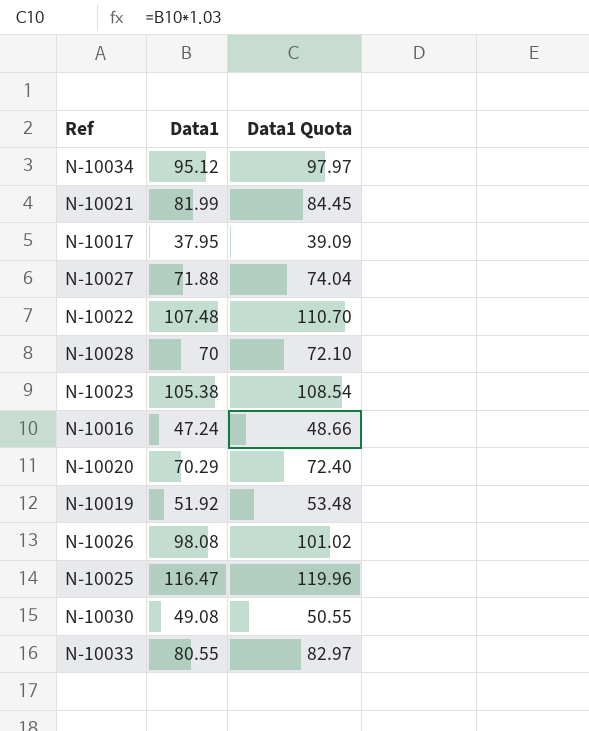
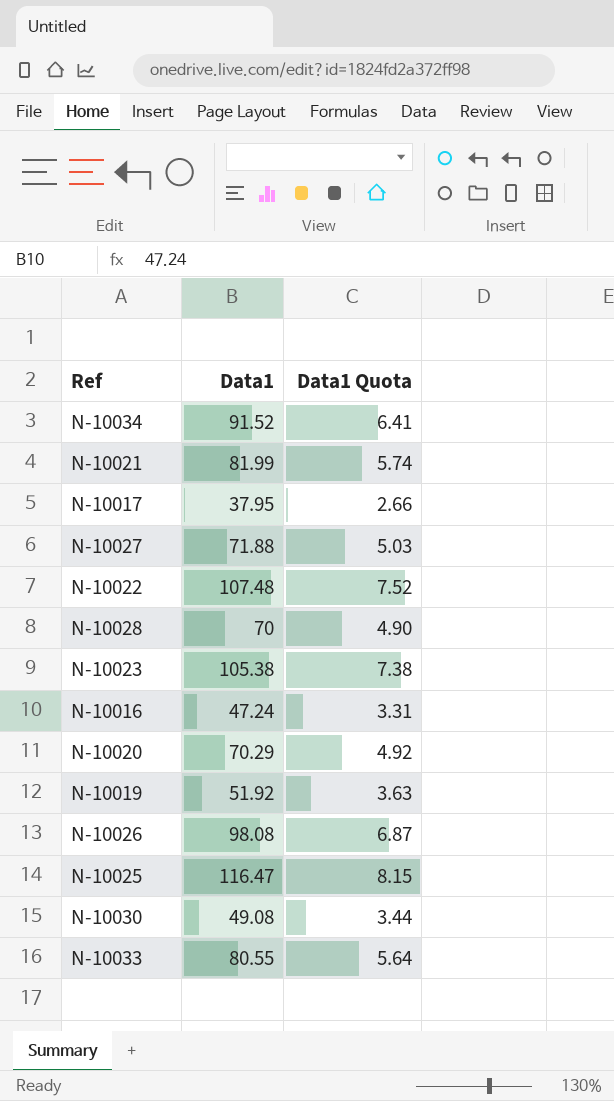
column Data1 Quota | formula: [Data1] * 1.03 -> [Data1] * 0.07
N-10034 | Data1: 95.12 -> 91.52

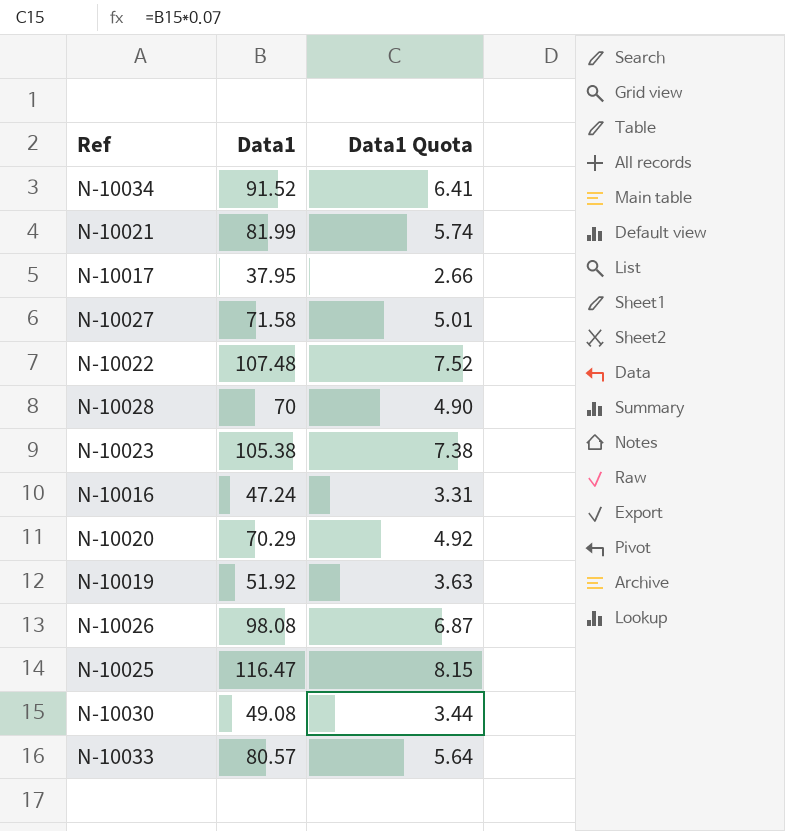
N-10027 | Data1: 71.88 -> 71.58
N-10027 | Data1 Quota: 5.03 -> 5.01
N-10033 | Data1: 80.55 -> 80.57

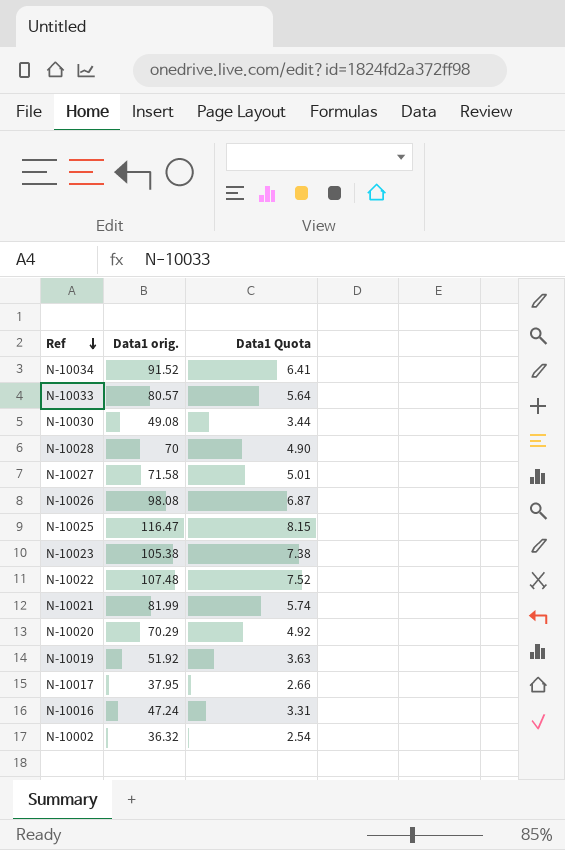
row order: none -> Ref descending
column name: Data1 -> Data1 orig.
row N-10002: none -> 36.32 | 2.54

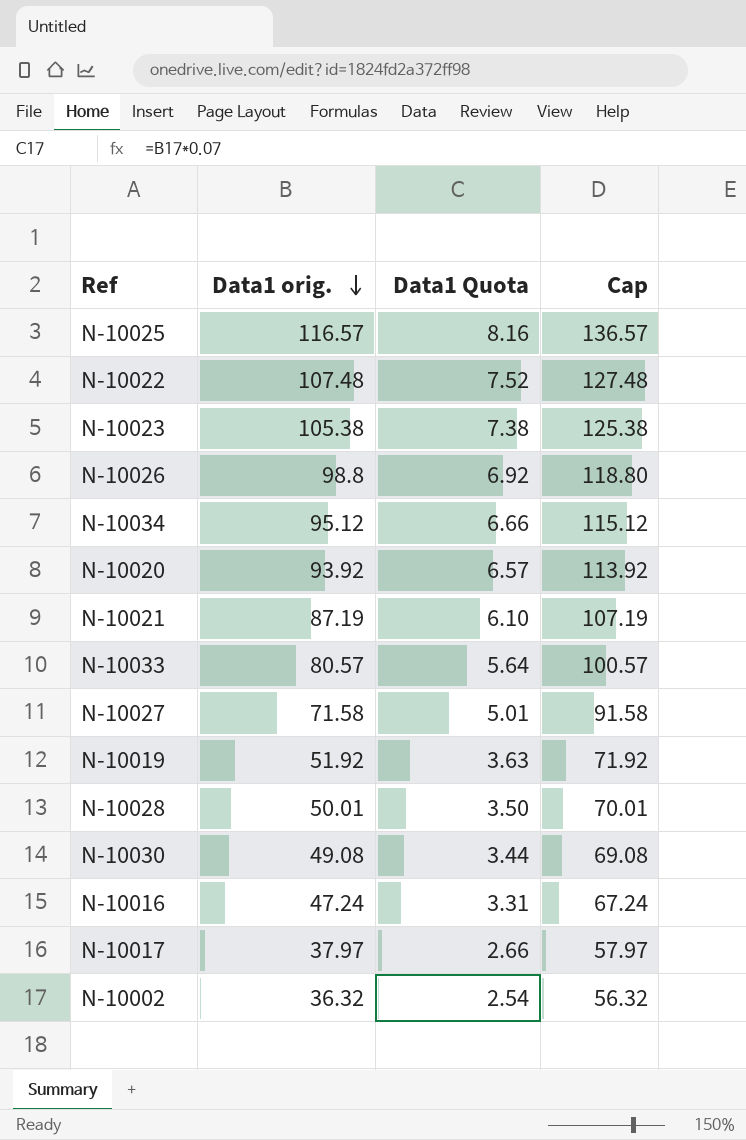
row order: Ref descending -> Data1 orig. descending
column Cap | formula: none -> [Data1 orig.] + 20
N-10025 | Data1 orig.: 116.47 -> 116.57
N-10025 | Data1 Quota: 8.15 -> 8.16
N-10026 | Data1 orig.: 98.08 -> 98.8
N-10026 | Data1 Quota: 6.87 -> 6.92
N-10034 | Data1 orig.: 91.52 -> 95.12
N-10034 | Data1 Quota: 6.41 -> 6.66
N-10020 | Data1 orig.: 70.29 -> 93.92
N-10020 | Data1 Quota: 4.92 -> 6.57
N-10021 | Data1 orig.: 81.99 -> 87.19
N-10021 | Data1 Quota: 5.74 -> 6.10
N-10028 | Data1 orig.: 70 -> 50.01
N-10028 | Data1 Quota: 4.90 -> 3.50
N-10017 | Data1 orig.: 37.95 -> 37.97

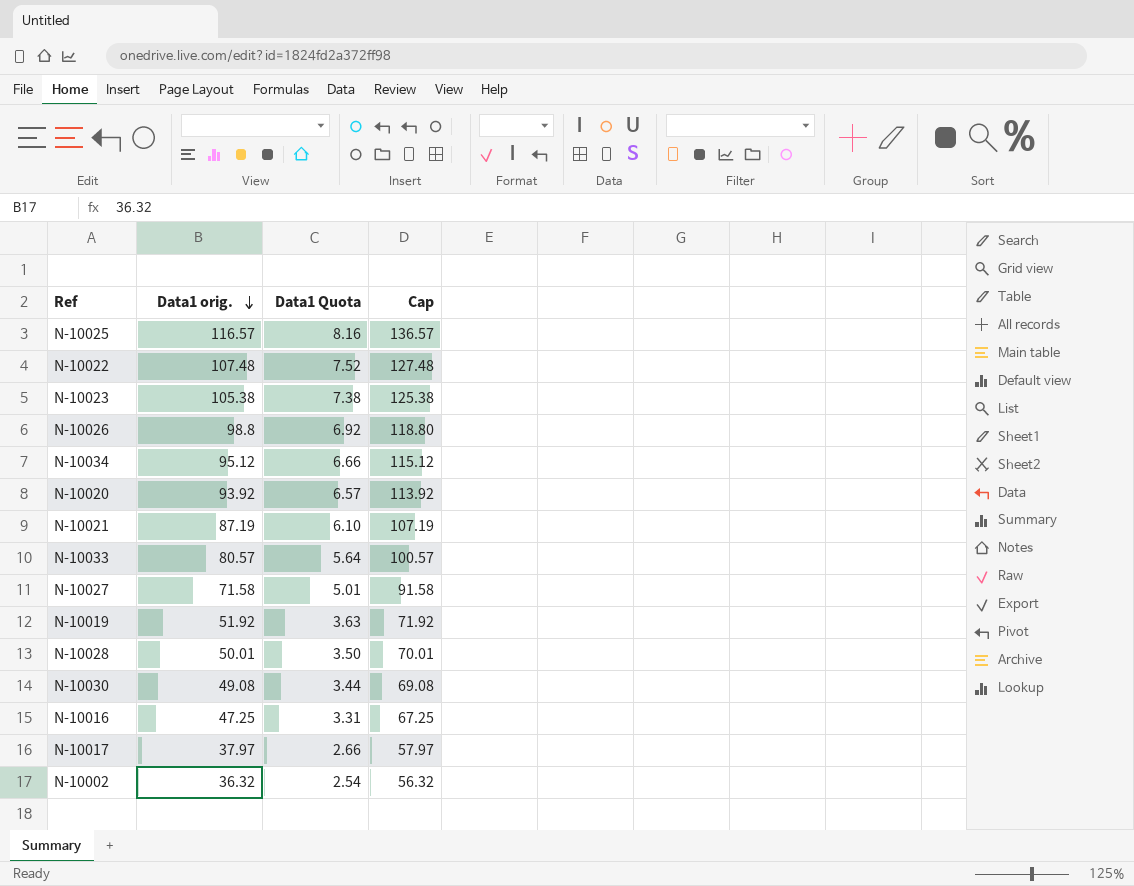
N-10016 | Data1 orig.: 47.24 -> 47.25
N-10016 | Cap: 67.24 -> 67.25

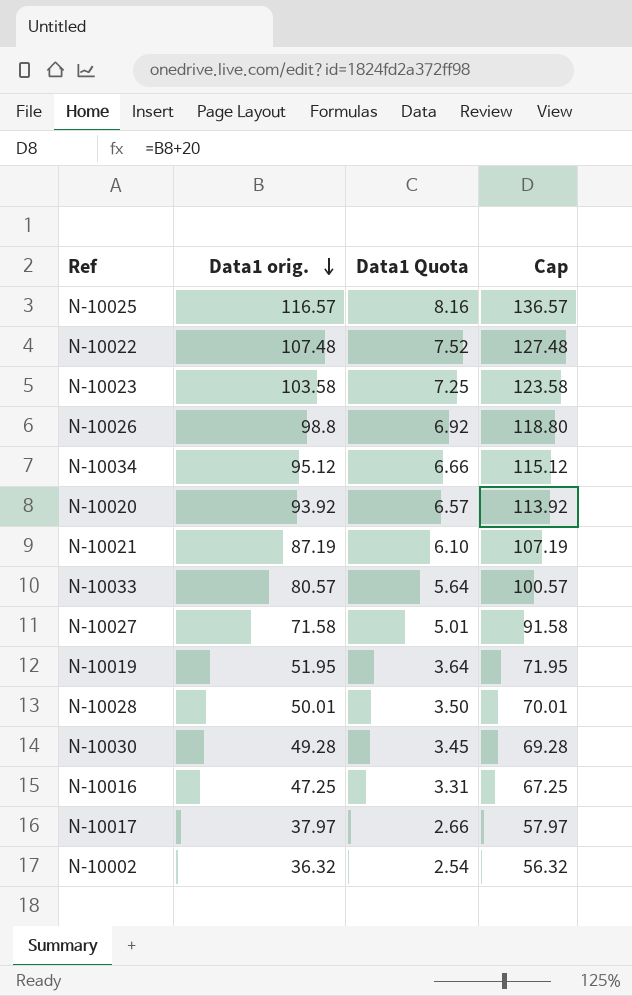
N-10023 | Data1 orig.: 105.38 -> 103.58
N-10023 | Data1 Quota: 7.38 -> 7.25
N-10023 | Cap: 125.38 -> 123.58
N-10019 | Data1 orig.: 51.92 -> 51.95
N-10019 | Data1 Quota: 3.63 -> 3.64
N-10019 | Cap: 71.92 -> 71.95
N-10030 | Data1 orig.: 49.08 -> 49.28
N-10030 | Data1 Quota: 3.44 -> 3.45
N-10030 | Cap: 69.08 -> 69.28

